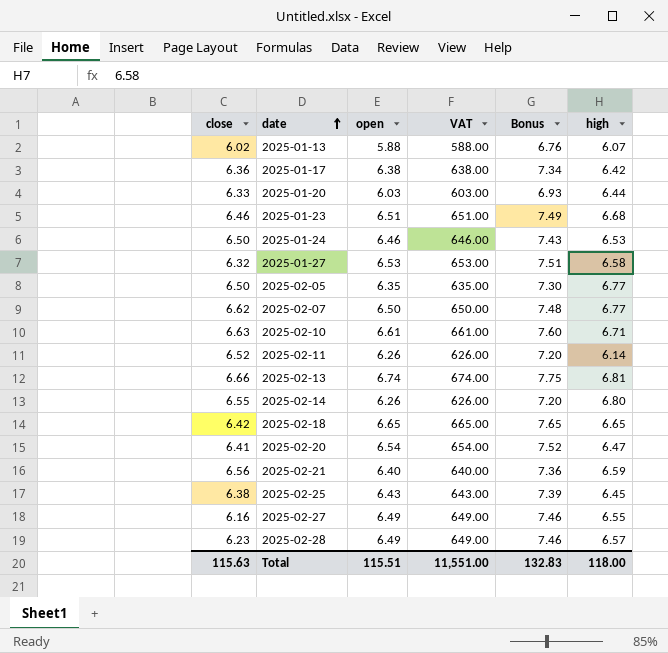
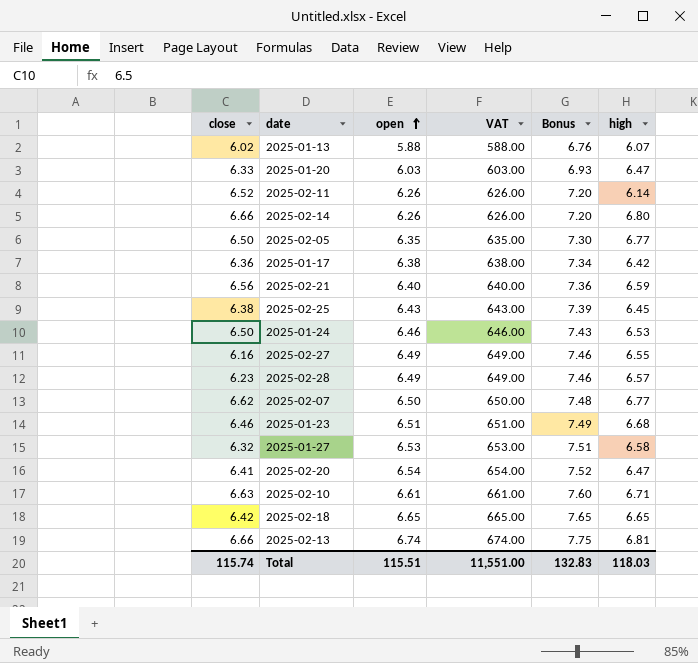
row order: date ascending -> open ascending
2025-01-20 | high: 6.44 -> 6.47
2025-02-14 | close: 6.55 -> 6.66
Total | close: 115.63 -> 115.74
Total | high: 118.00 -> 118.03

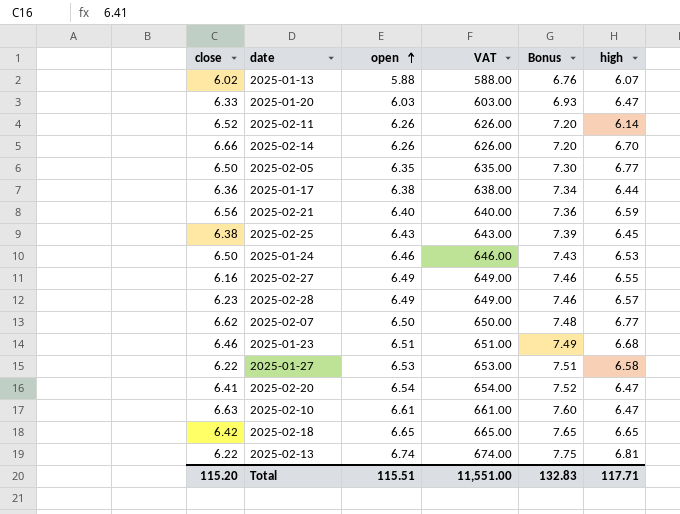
2025-02-14 | high: 6.80 -> 6.70
2025-01-17 | high: 6.42 -> 6.44
2025-01-27 | close: 6.32 -> 6.22
2025-02-10 | high: 6.71 -> 6.47
2025-02-13 | close: 6.66 -> 6.22
Total | close: 115.74 -> 115.20
Total | high: 118.03 -> 117.71

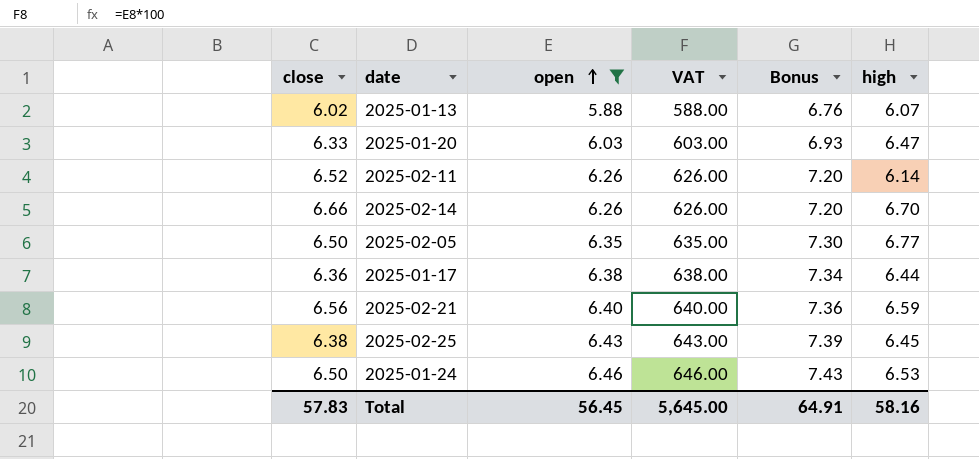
filter: none -> open <= 6.46
Total | close: 115.20 -> 57.83
Total | open: 115.51 -> 56.45
Total | VAT: 11,551.00 -> 5,645.00
Total | Bonus: 132.83 -> 64.91
Total | high: 117.71 -> 58.16

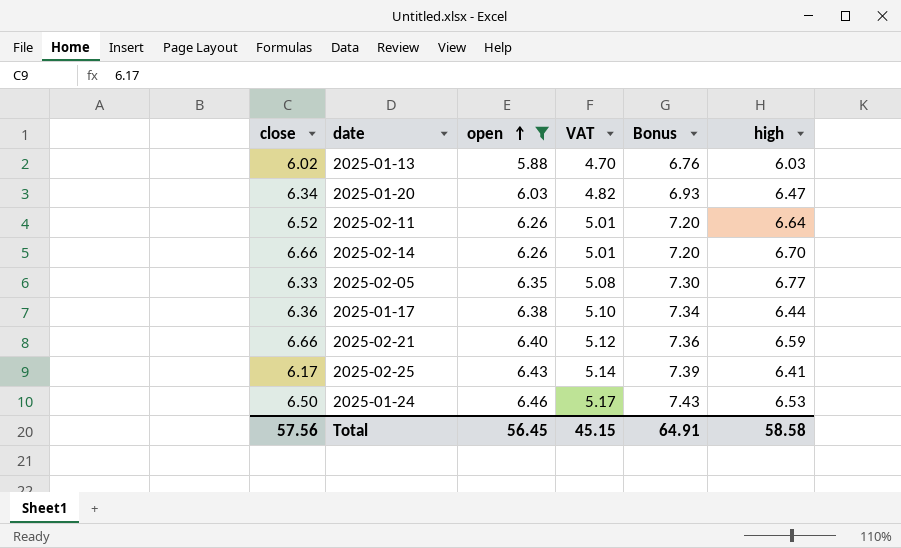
column VAT | formula: [open] * 100 -> [open] * 0.8
2025-01-13 | high: 6.07 -> 6.03
2025-01-20 | close: 6.33 -> 6.34
2025-02-11 | high: 6.14 -> 6.64
2025-02-05 | close: 6.50 -> 6.33
2025-02-21 | close: 6.56 -> 6.66
2025-02-25 | close: 6.38 -> 6.17
2025-02-25 | high: 6.45 -> 6.41
Total | close: 57.83 -> 57.56
Total | VAT: 5,645.00 -> 45.15
Total | high: 58.16 -> 58.58

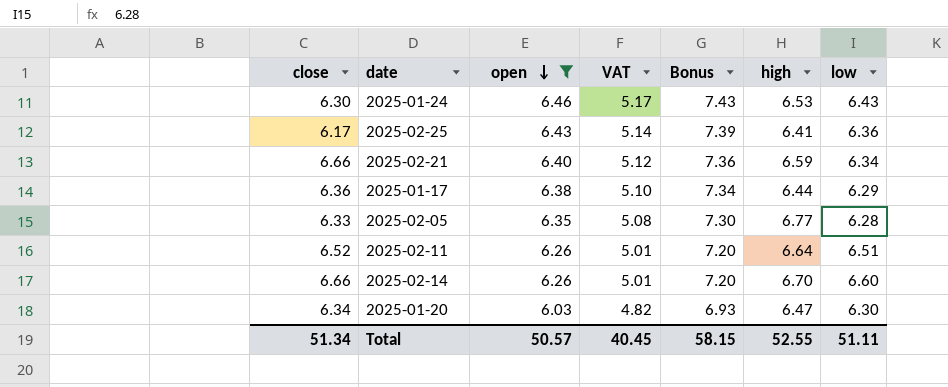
row order: open ascending -> open descending
column low | position: none -> 7
row 2025-01-13: 6.02 | 5.88 | 4.70 | 6.76 | 6.03 -> none
2025-01-24 | close: 6.50 -> 6.30
Total | close: 57.56 -> 51.34
Total | open: 56.45 -> 50.57
Total | VAT: 45.15 -> 40.45
Total | Bonus: 64.91 -> 58.15
Total | high: 58.58 -> 52.55

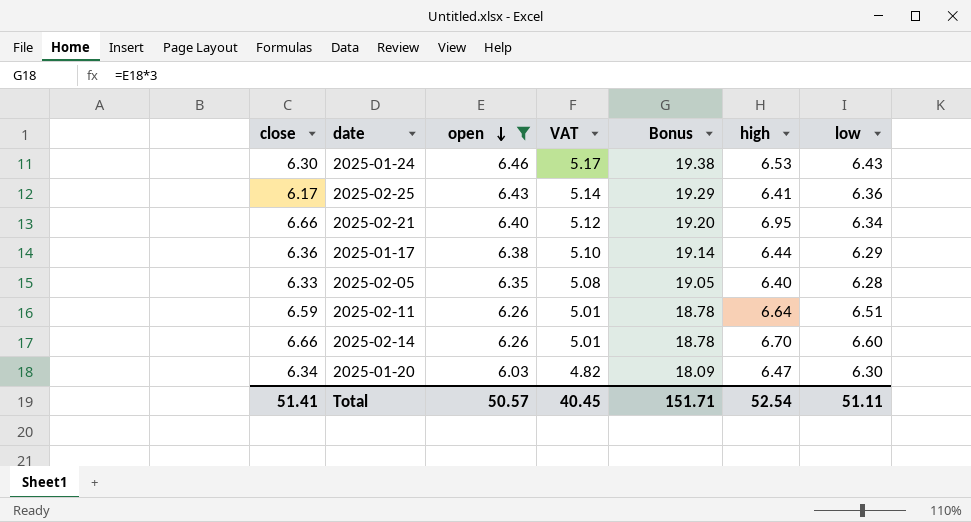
column Bonus | formula: [open] * 1.15 -> [open] * 3
2025-02-21 | high: 6.59 -> 6.95
2025-02-05 | high: 6.77 -> 6.40
2025-02-11 | close: 6.52 -> 6.59
Total | close: 51.34 -> 51.41
Total | Bonus: 58.15 -> 151.71
Total | high: 52.55 -> 52.54

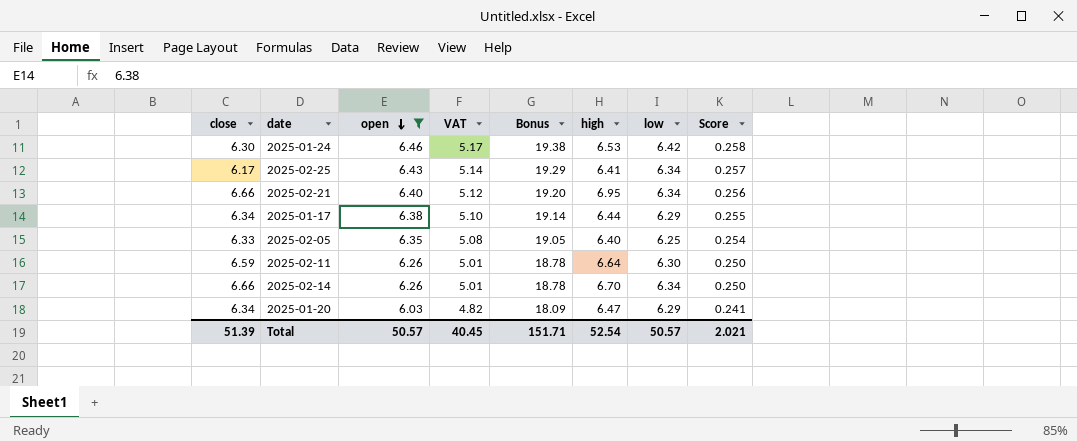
column Score | formula: none -> [open] * 0.04
2025-01-24 | low: 6.43 -> 6.42
2025-02-25 | low: 6.36 -> 6.34
2025-01-17 | close: 6.36 -> 6.34
2025-02-05 | low: 6.28 -> 6.25
2025-02-11 | low: 6.51 -> 6.30
2025-02-14 | low: 6.60 -> 6.34
2025-01-20 | low: 6.30 -> 6.29
Total | close: 51.41 -> 51.39
Total | low: 51.11 -> 50.57

